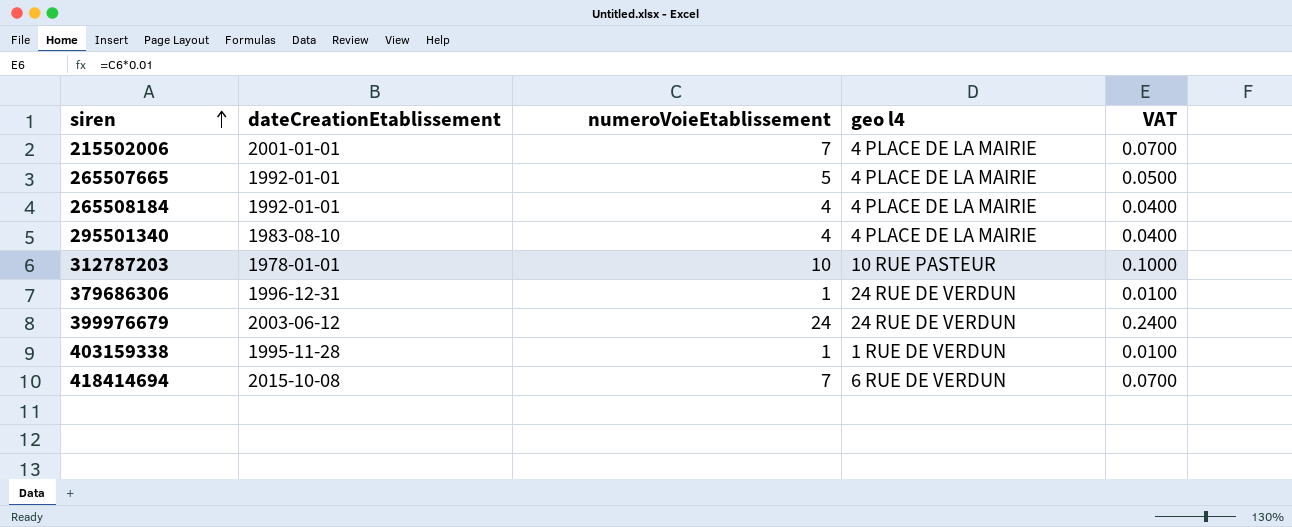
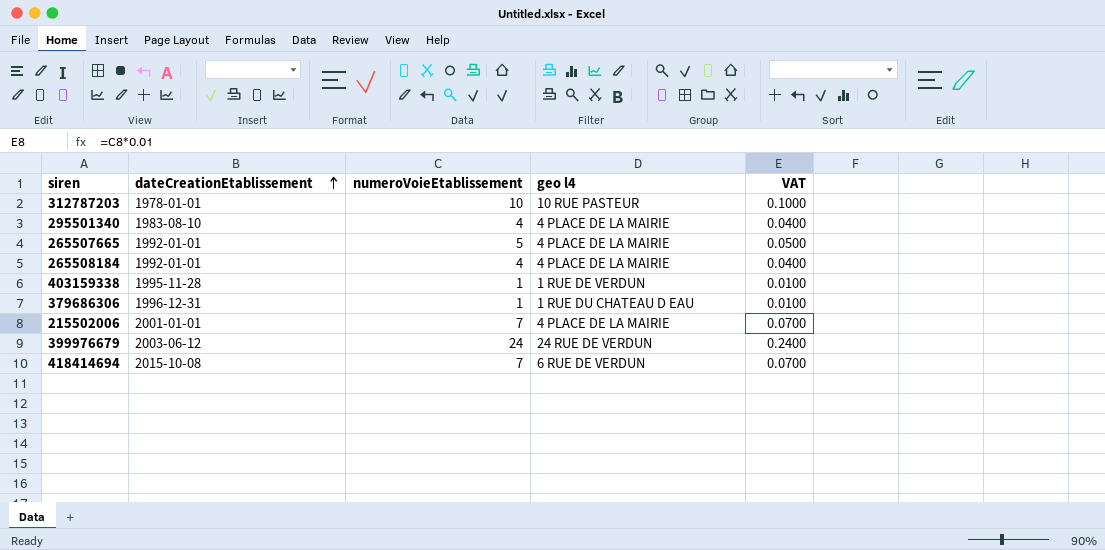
row order: siren ascending -> dateCreationEtablissement ascending
379686306 | geo l4: 24 RUE DE VERDUN -> 1 RUE DU CHATEAU D EAU

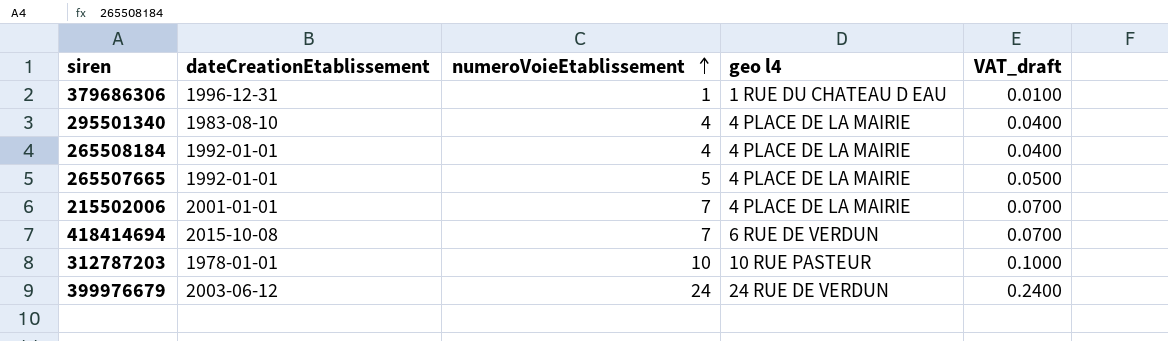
row order: dateCreationEtablissement ascending -> numeroVoieEtablissement ascending
column name: VAT -> VAT_draft
row 403159338: 1995-11-28 | 1 | 1 RUE DE VERDUN | 0.0100 -> none

